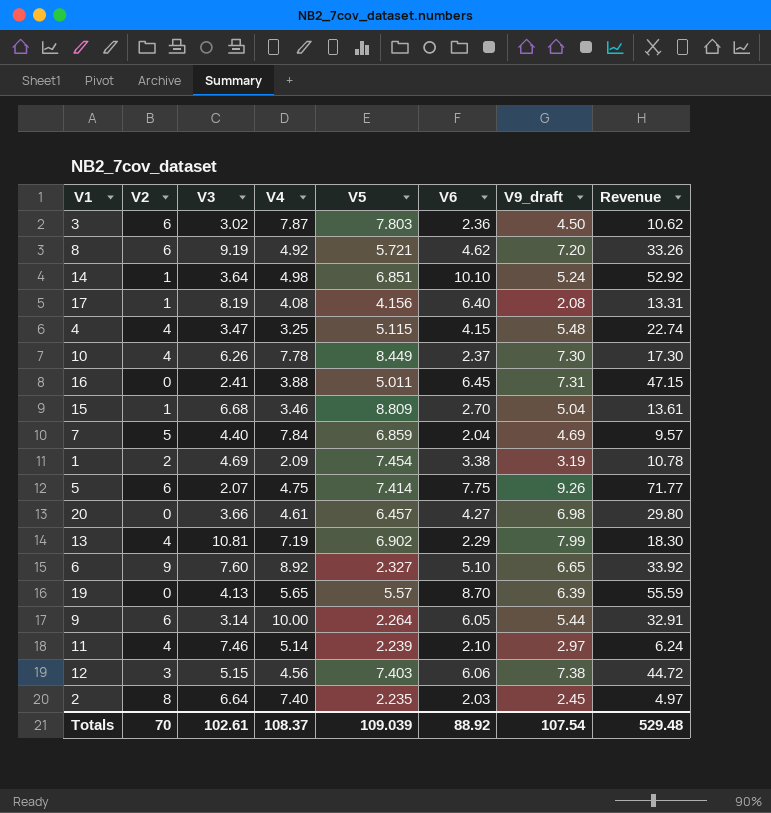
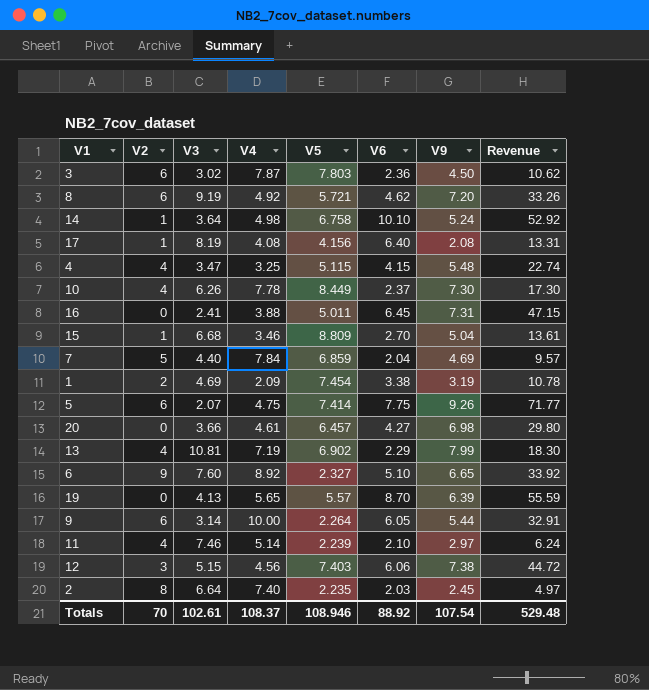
column name: V9_draft -> V9
14 | V5: 6.851 -> 6.758
Totals | V5: 109.039 -> 108.946

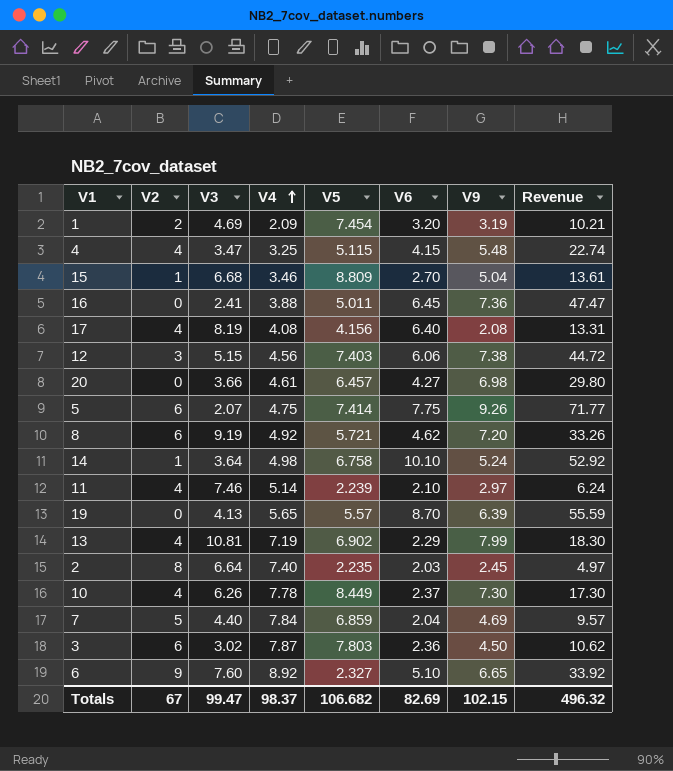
row order: none -> V4 ascending
row 9: 6 | 3.14 | 10.00 | 2.264 | 6.05 | 5.44 | 32.91 -> none
1 | V6: 3.38 -> 3.20
1 | Revenue: 10.78 -> 10.21
16 | V9: 7.31 -> 7.36
16 | Revenue: 47.15 -> 47.47
17 | V2: 1 -> 4
Totals | V2: 70 -> 67
Totals | V3: 102.61 -> 99.47
Totals | V4: 108.37 -> 98.37
Totals | V5: 108.946 -> 106.682
Totals | V6: 88.92 -> 82.69
Totals | V9: 107.54 -> 102.15
Totals | Revenue: 529.48 -> 496.32

